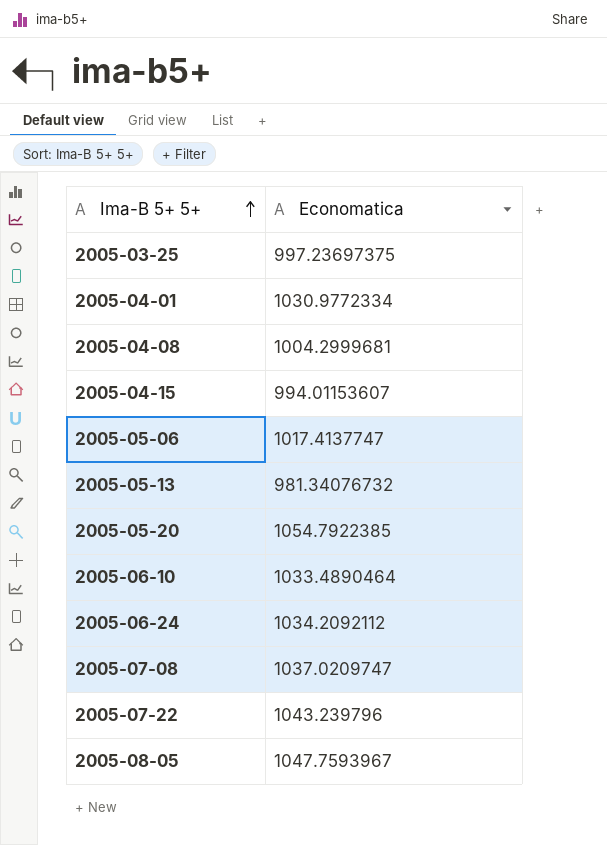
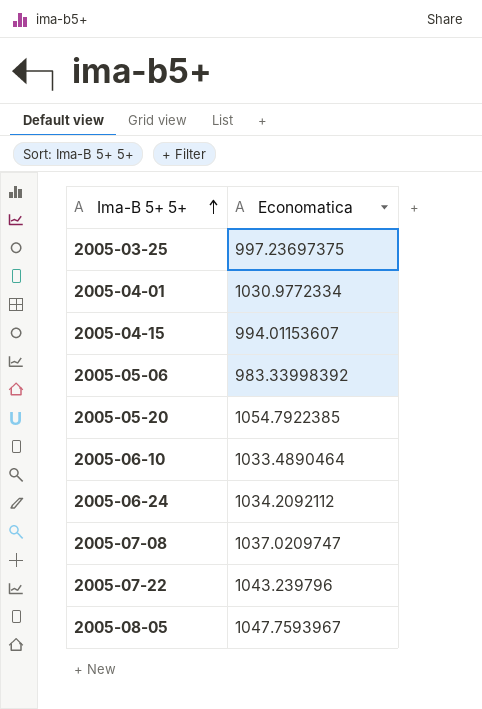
row 2005-04-08: 1004.2999681 -> none
row 2005-05-13: 981.34076732 -> none
2005-05-06 | Economatica: 1017.4137747 -> 983.33998392

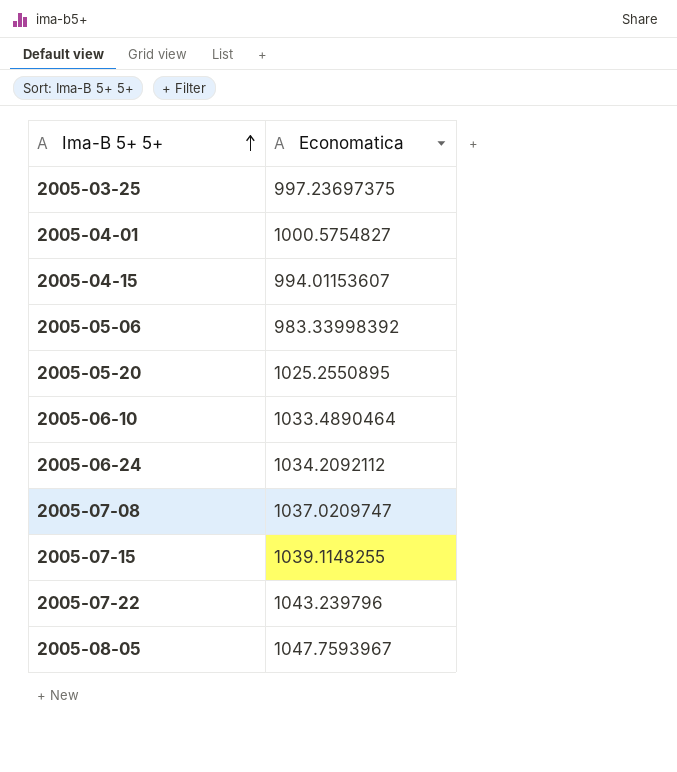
2005-04-01 | Economatica: 1030.9772334 -> 1000.5754827
2005-05-20 | Economatica: 1054.7922385 -> 1025.2550895
row 2005-07-15: none -> 1039.1148255

